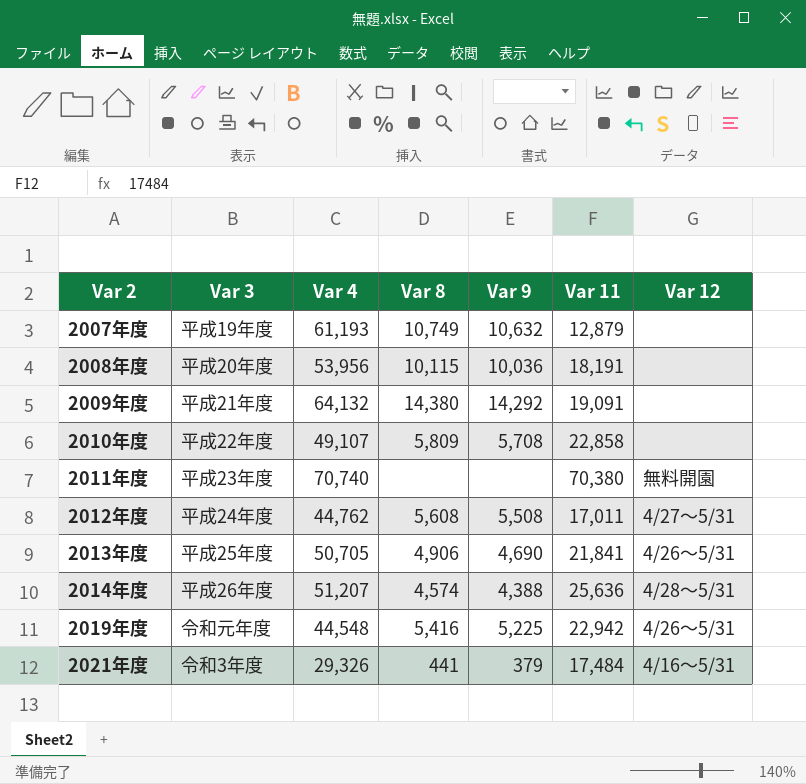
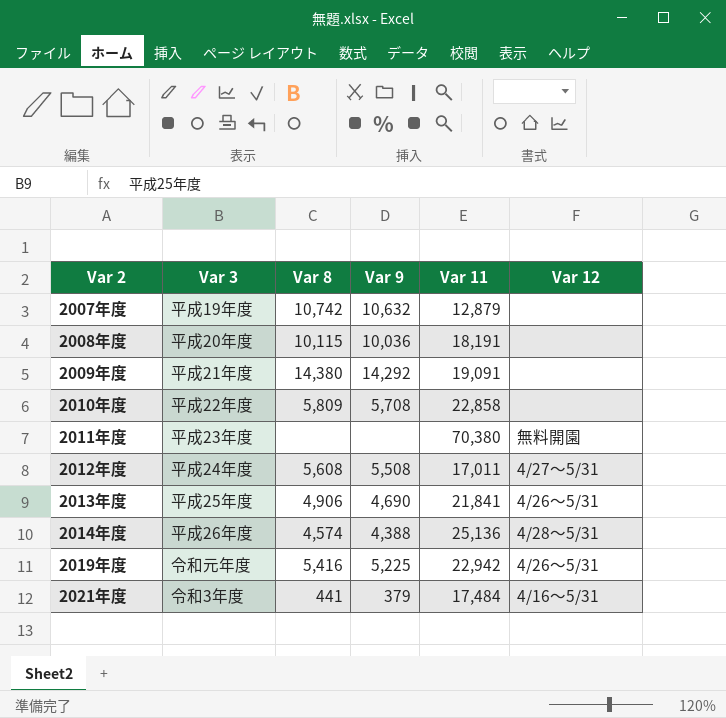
column Var 4 | position: 3 -> none
2007年度 | Var 8: 10,749 -> 10,742
2014年度 | Var 11: 25,636 -> 25,136

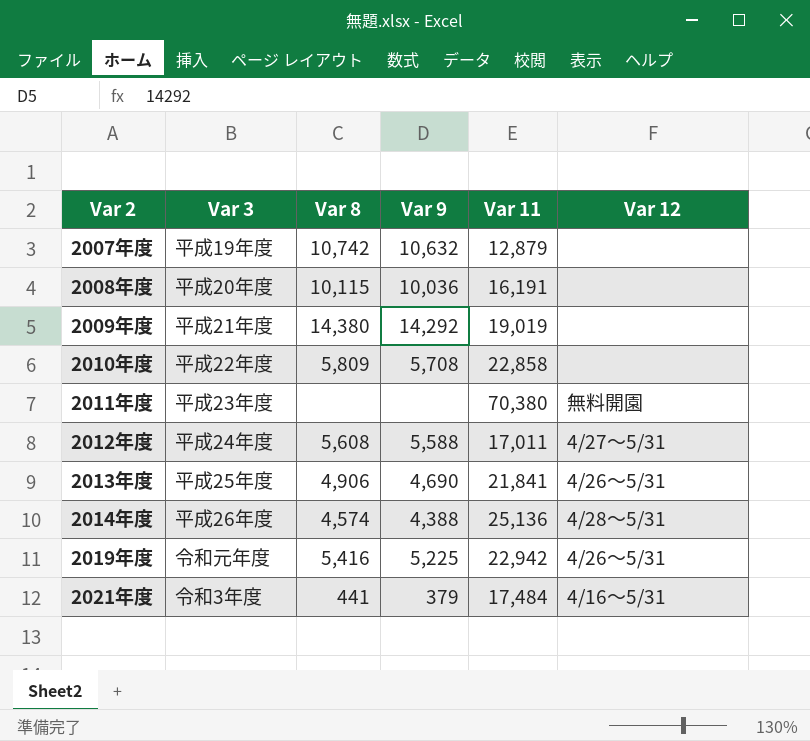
2008年度 | Var 11: 18,191 -> 16,191
2009年度 | Var 11: 19,091 -> 19,019
2012年度 | Var 9: 5,508 -> 5,588

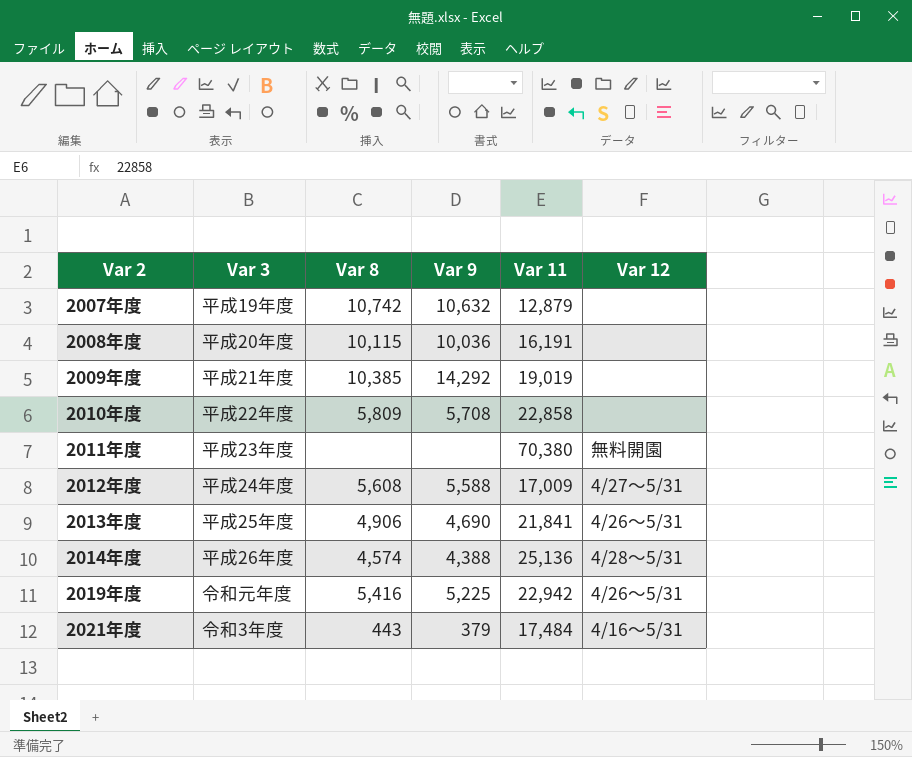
2009年度 | Var 8: 14,380 -> 10,385
2012年度 | Var 11: 17,011 -> 17,009
2021年度 | Var 8: 441 -> 443

